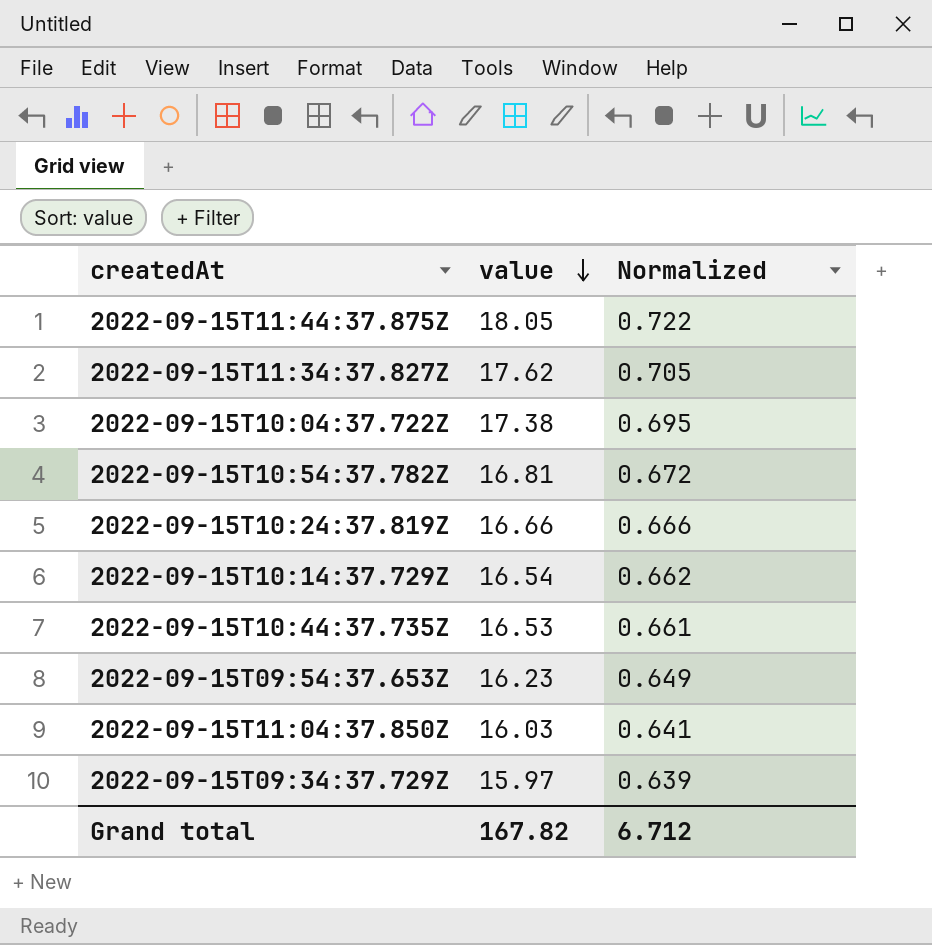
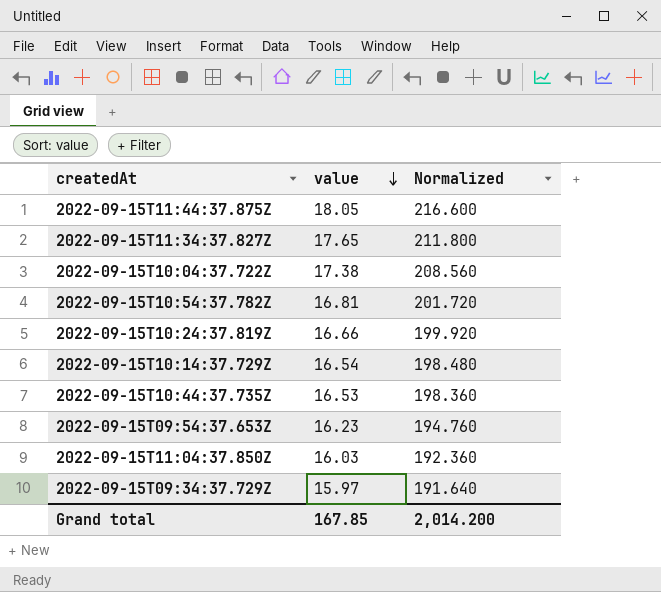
column Normalized | formula: [value] * 0.04 -> [value] * 12
2022-09-15T11:34:37.827Z | value: 17.62 -> 17.65
Grand total | value: 167.82 -> 167.85
Grand total | Normalized: 6.712 -> 2,014.200

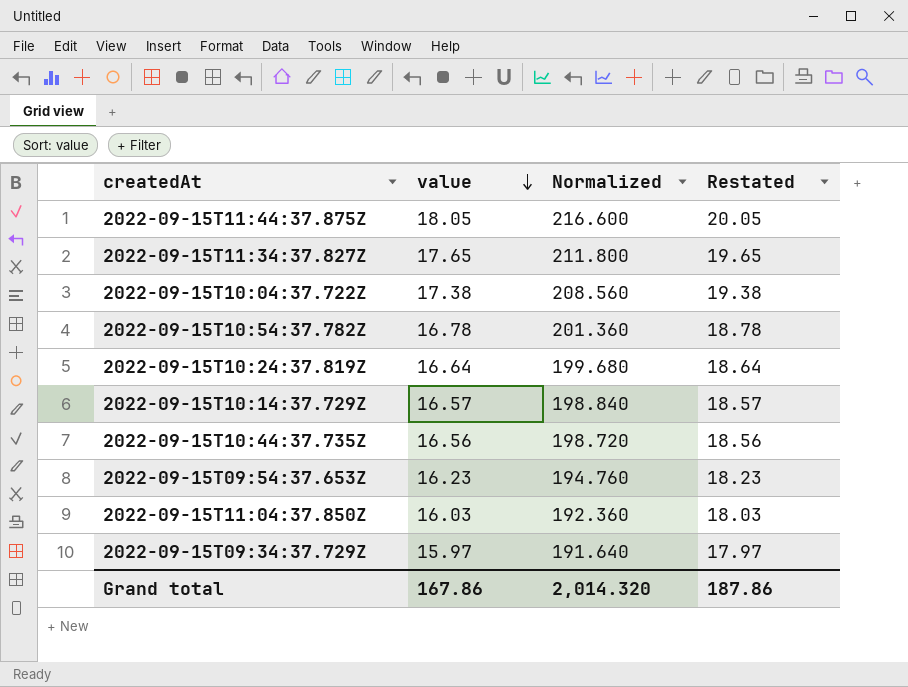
column Restated | formula: none -> [value] + 2
2022-09-15T10:54:37.782Z | value: 16.81 -> 16.78
2022-09-15T10:54:37.782Z | Normalized: 201.720 -> 201.360
2022-09-15T10:24:37.819Z | value: 16.66 -> 16.64
2022-09-15T10:24:37.819Z | Normalized: 199.920 -> 199.680
2022-09-15T10:14:37.729Z | value: 16.54 -> 16.57
2022-09-15T10:14:37.729Z | Normalized: 198.480 -> 198.840
2022-09-15T10:44:37.735Z | value: 16.53 -> 16.56
2022-09-15T10:44:37.735Z | Normalized: 198.360 -> 198.720
Grand total | value: 167.85 -> 167.86
Grand total | Normalized: 2,014.200 -> 2,014.320

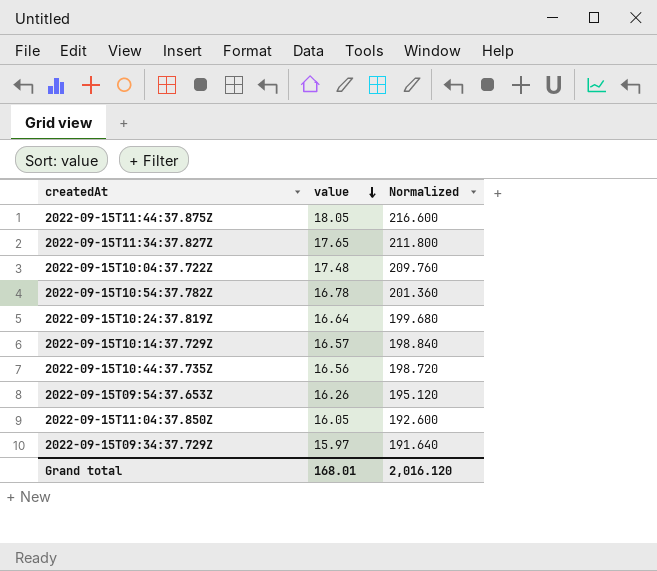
column Restated | formula: [value] + 2 -> none
2022-09-15T10:04:37.722Z | value: 17.38 -> 17.48
2022-09-15T10:04:37.722Z | Normalized: 208.560 -> 209.760
2022-09-15T09:54:37.653Z | value: 16.23 -> 16.26
2022-09-15T09:54:37.653Z | Normalized: 194.760 -> 195.120
2022-09-15T11:04:37.850Z | value: 16.03 -> 16.05
2022-09-15T11:04:37.850Z | Normalized: 192.360 -> 192.600
Grand total | value: 167.86 -> 168.01
Grand total | Normalized: 2,014.320 -> 2,016.120

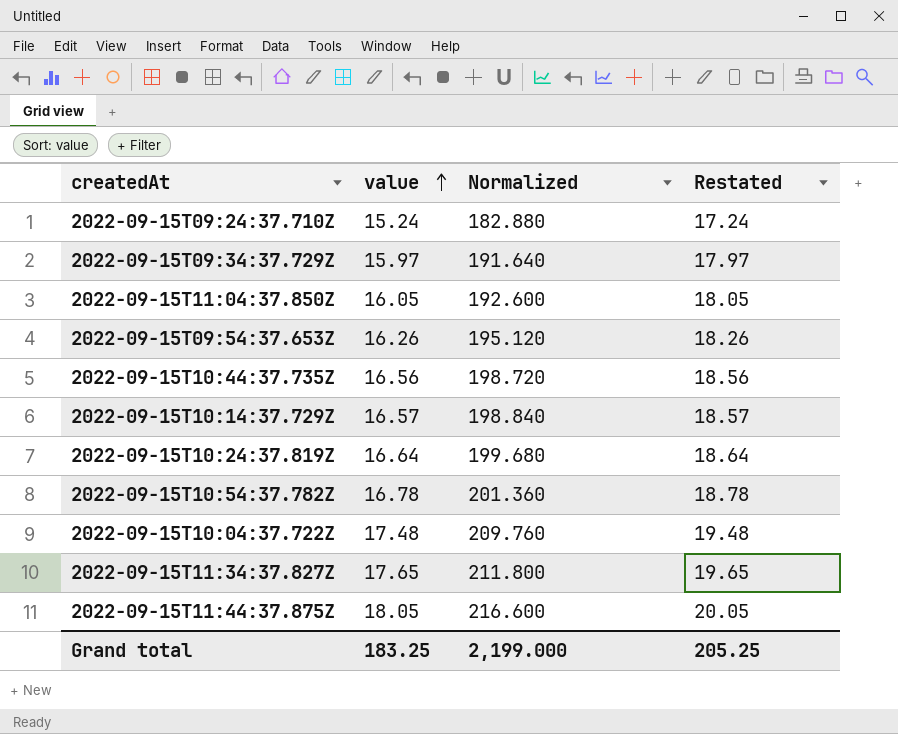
row order: value descending -> value ascending
column Restated | formula: none -> [value] + 2
row 2022-09-15T09:24:37.710Z: none -> 15.24 | 182.880 | 17.24
Grand total | value: 168.01 -> 183.25
Grand total | Normalized: 2,016.120 -> 2,199.000

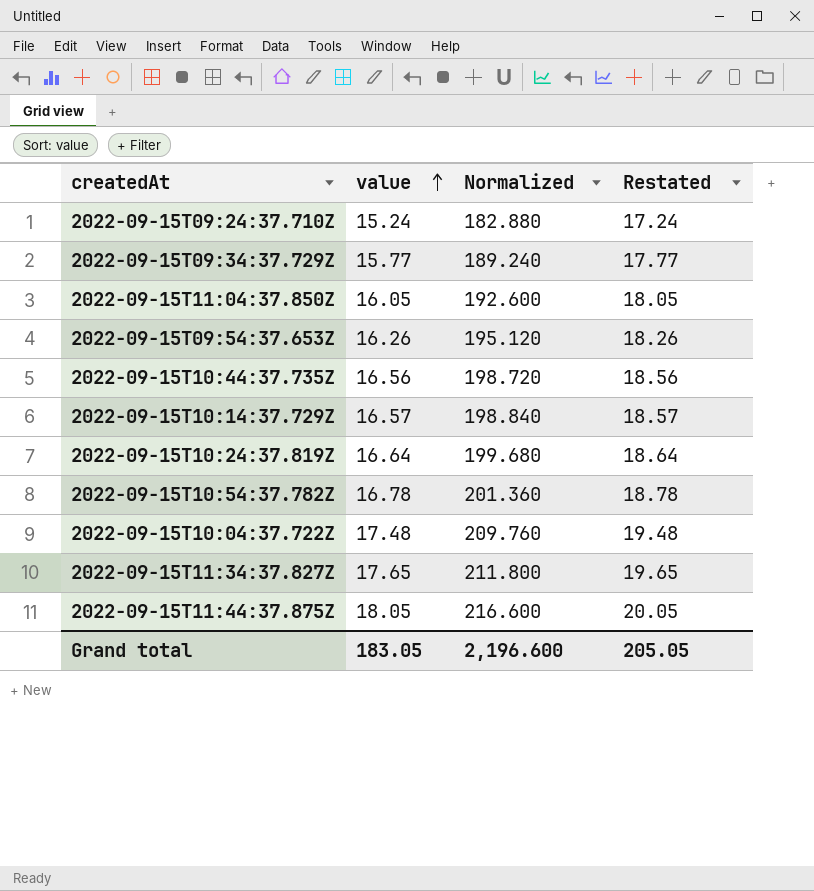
2022-09-15T09:34:37.729Z | value: 15.97 -> 15.77
2022-09-15T09:34:37.729Z | Normalized: 191.640 -> 189.240
2022-09-15T09:34:37.729Z | Restated: 17.97 -> 17.77
Grand total | value: 183.25 -> 183.05
Grand total | Normalized: 2,199.000 -> 2,196.600
Grand total | Restated: 205.25 -> 205.05

